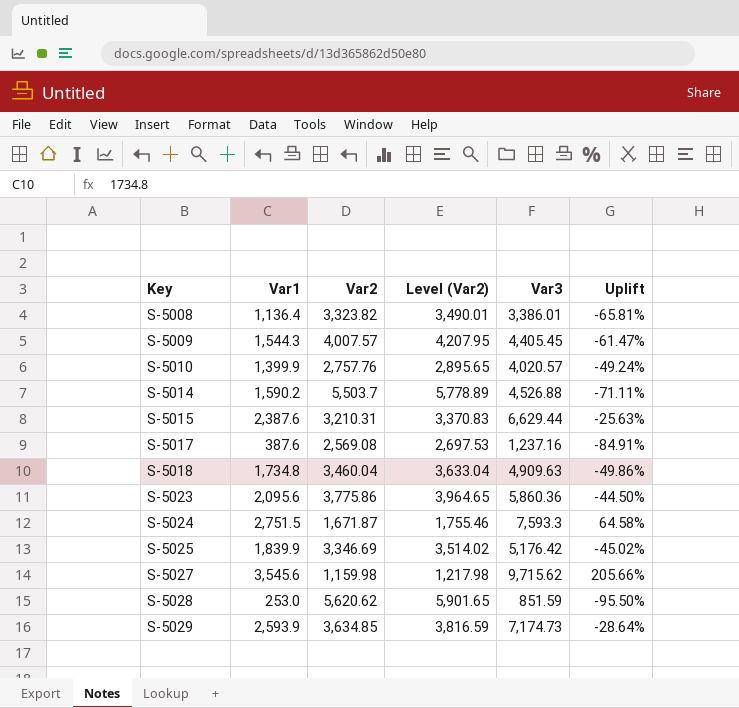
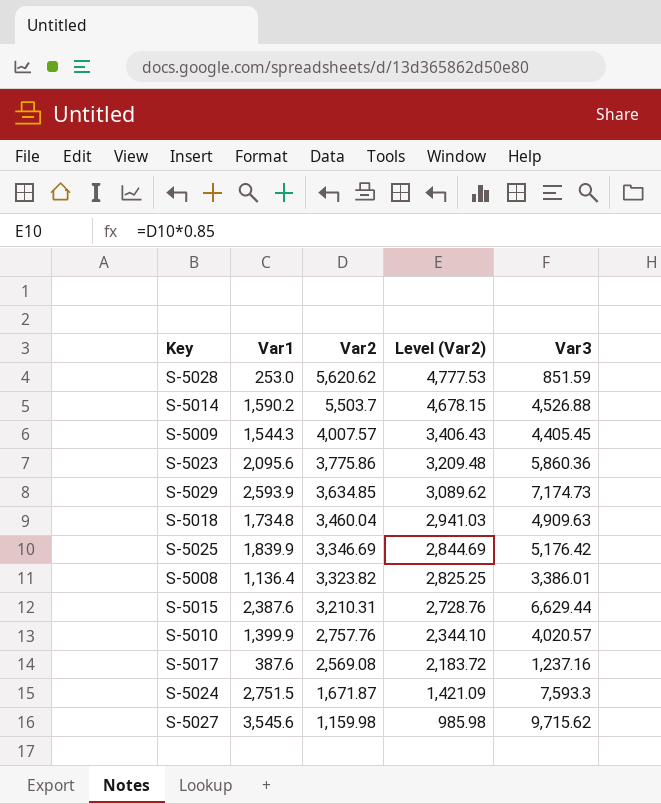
row order: Key ascending -> Var2 descending
column Uplift | formula: ([Var1] - [Var2]) / [Var2] -> none
column Level (Var2) | formula: [Var2] * 1.05 -> [Var2] * 0.85

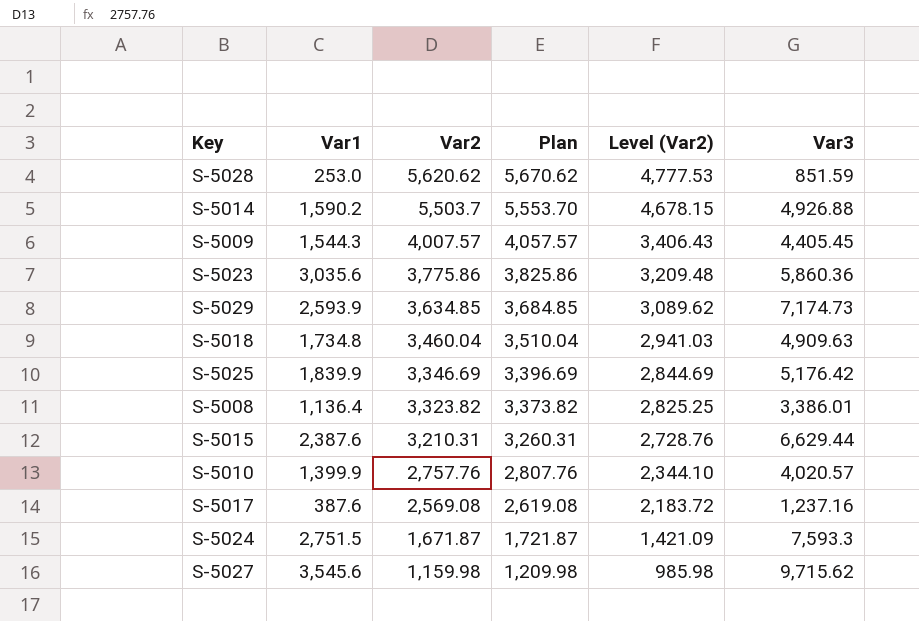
column Plan | formula: none -> [Var2] + 50
S-5014 | Var3: 4,526.88 -> 4,926.88
S-5023 | Var1: 2,095.6 -> 3,035.6

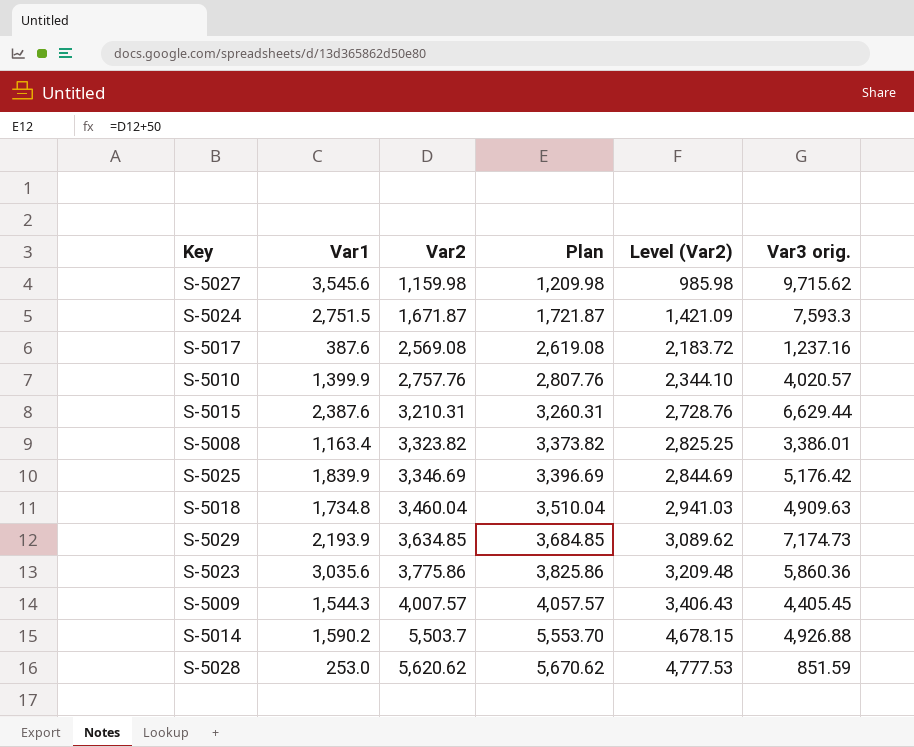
row order: Var2 descending -> Var2 ascending
column name: Var3 -> Var3 orig.
S-5008 | Var1: 1,136.4 -> 1,163.4
S-5029 | Var1: 2,593.9 -> 2,193.9

